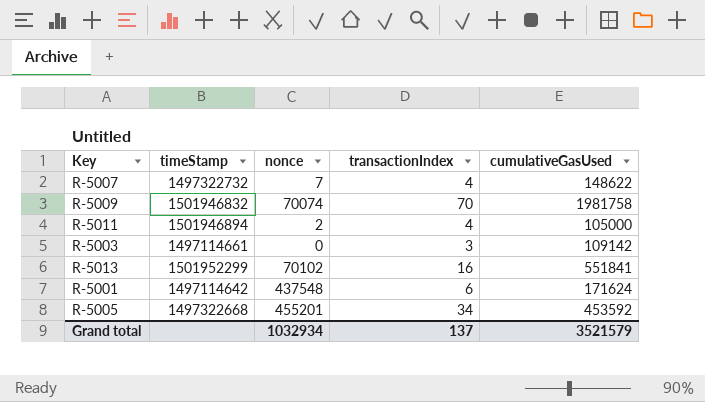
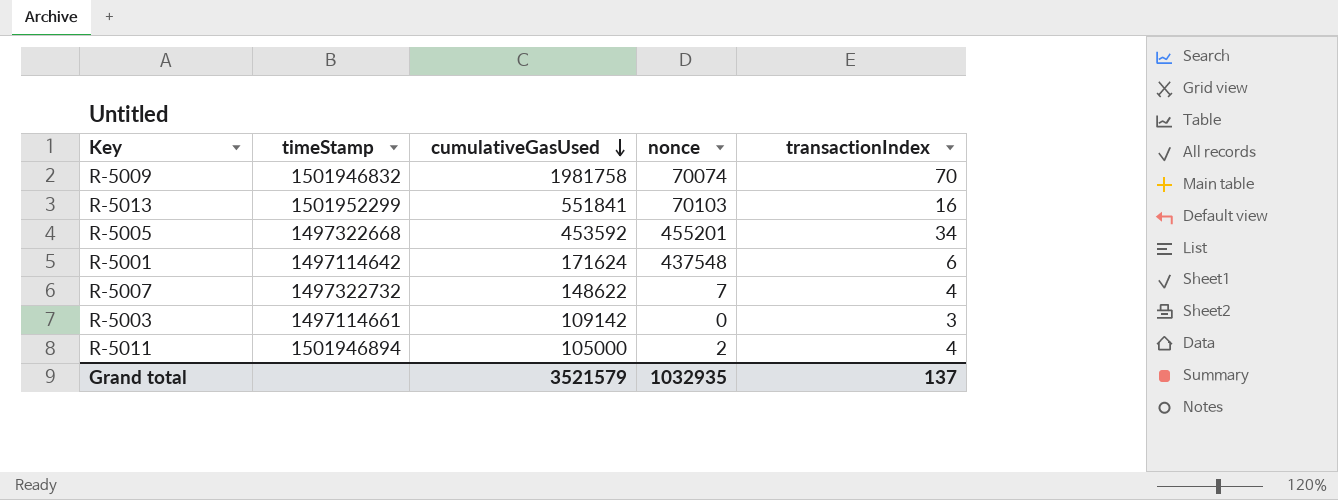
row order: none -> cumulativeGasUsed descending
column cumulativeGasUsed | position: 5 -> 3
R-5013 | nonce: 70102 -> 70103
Grand total | nonce: 1032934 -> 1032935

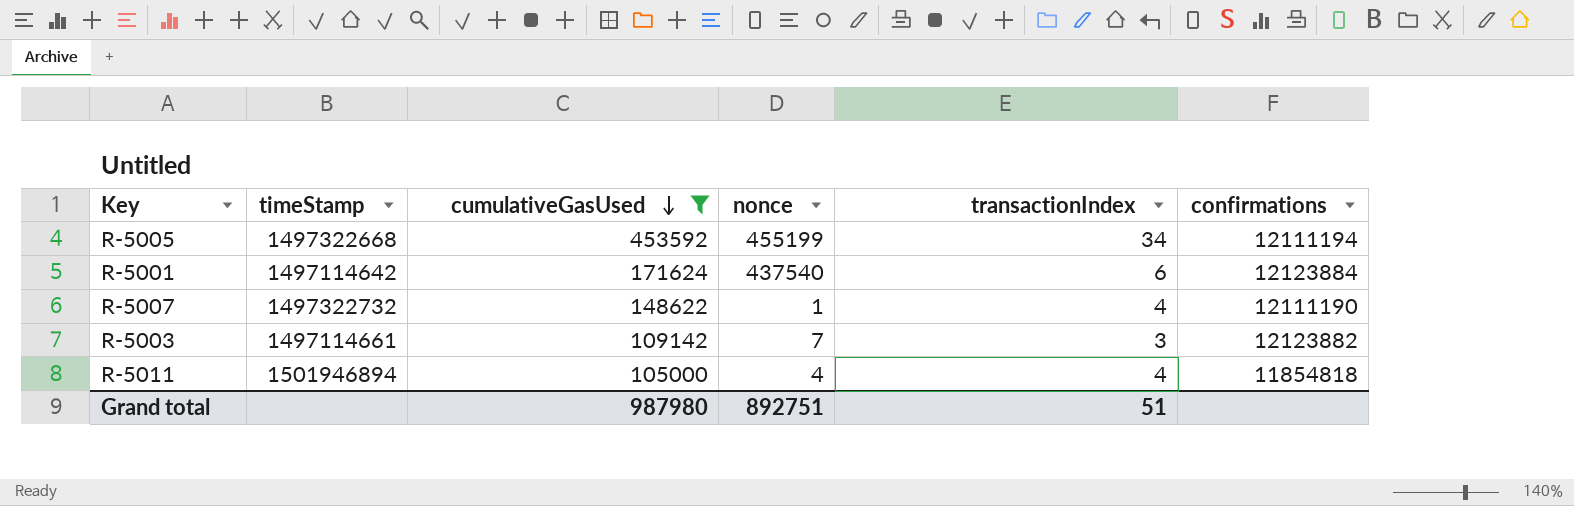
filter: none -> cumulativeGasUsed <= 453592
column confirmations | position: none -> 6
R-5005 | nonce: 455201 -> 455199
R-5001 | nonce: 437548 -> 437540
R-5007 | nonce: 7 -> 1
R-5003 | nonce: 0 -> 7
R-5011 | nonce: 2 -> 4
Grand total | cumulativeGasUsed: 3521579 -> 987980
Grand total | nonce: 1032935 -> 892751
Grand total | transactionIndex: 137 -> 51

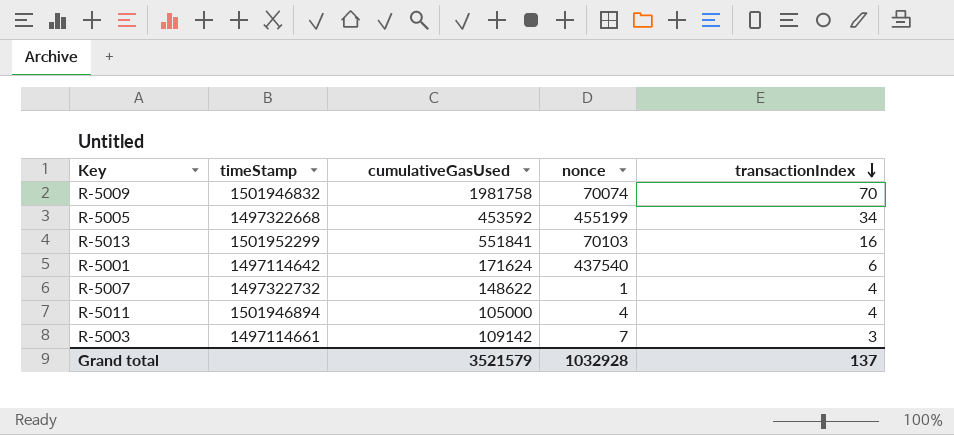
filter: cumulativeGasUsed <= 453592 -> none
row order: cumulativeGasUsed descending -> transactionIndex descending
column confirmations | position: 6 -> none
Grand total | cumulativeGasUsed: 987980 -> 3521579
Grand total | nonce: 892751 -> 1032928
Grand total | transactionIndex: 51 -> 137

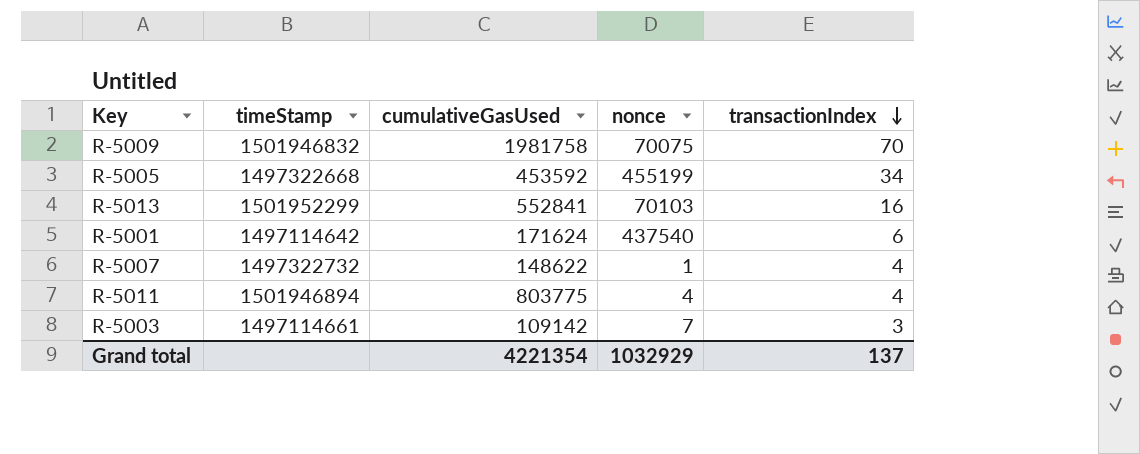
R-5009 | nonce: 70074 -> 70075
R-5013 | cumulativeGasUsed: 551841 -> 552841
R-5011 | cumulativeGasUsed: 105000 -> 803775
Grand total | cumulativeGasUsed: 3521579 -> 4221354
Grand total | nonce: 1032928 -> 1032929

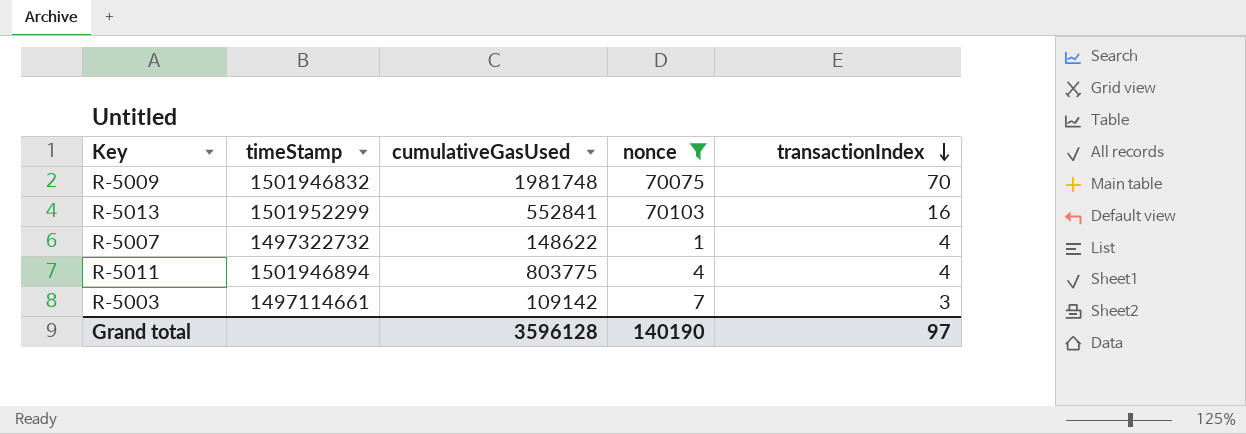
filter: none -> nonce <= 70103
R-5009 | cumulativeGasUsed: 1981758 -> 1981748
Grand total | cumulativeGasUsed: 4221354 -> 3596128
Grand total | nonce: 1032929 -> 140190
Grand total | transactionIndex: 137 -> 97

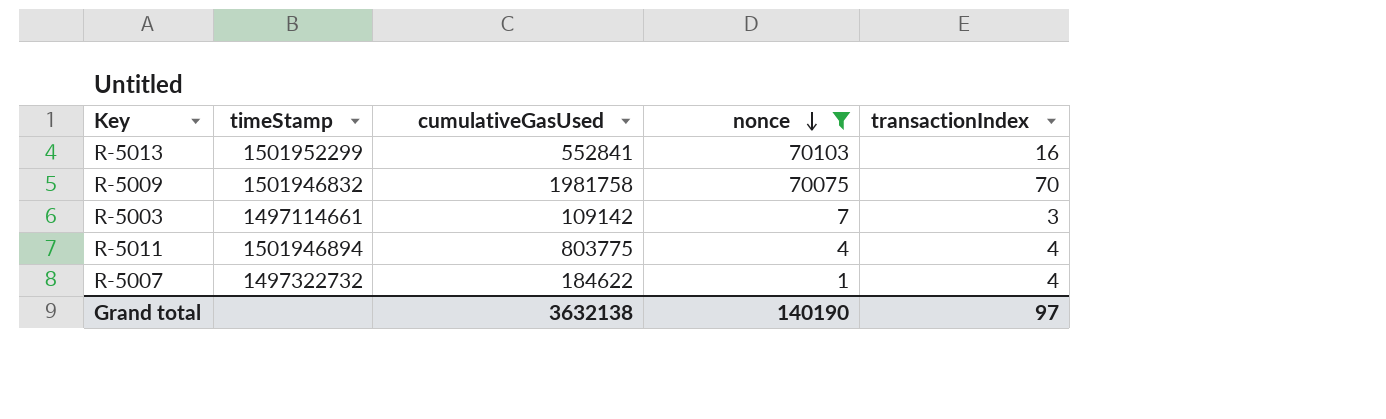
row order: transactionIndex descending -> nonce descending
R-5009 | cumulativeGasUsed: 1981748 -> 1981758
R-5007 | cumulativeGasUsed: 148622 -> 184622
Grand total | cumulativeGasUsed: 3596128 -> 3632138

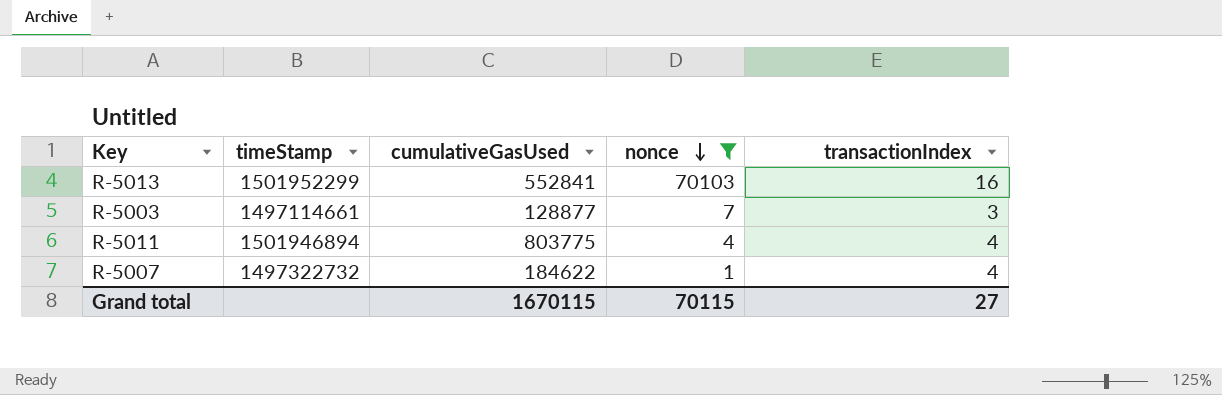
row R-5009: 1501946832 | 1981758 | 70075 | 70 -> none
R-5003 | cumulativeGasUsed: 109142 -> 128877
Grand total | cumulativeGasUsed: 3632138 -> 1670115
Grand total | nonce: 140190 -> 70115
Grand total | transactionIndex: 97 -> 27

